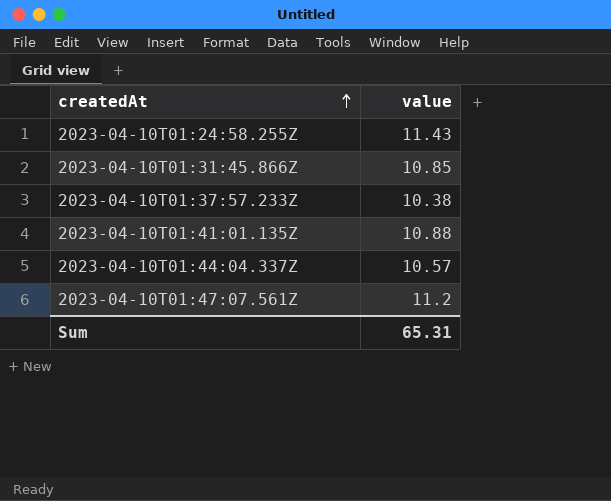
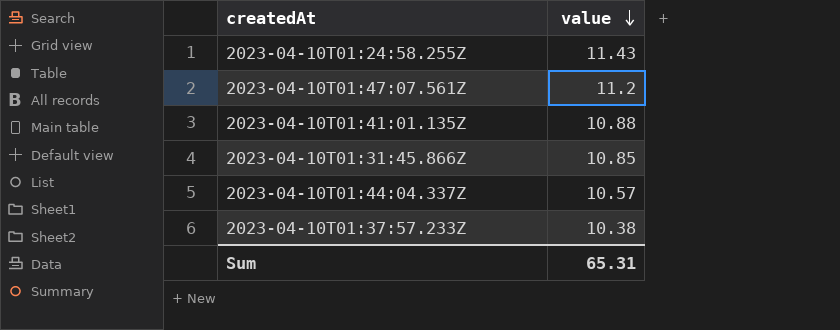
row order: createdAt ascending -> value descending

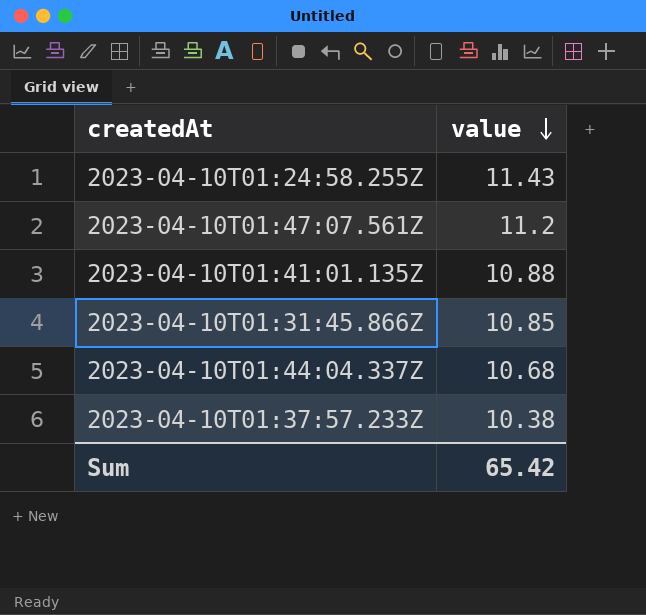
2023-04-10T01:44:04.337Z | value: 10.57 -> 10.68
Sum | value: 65.31 -> 65.42

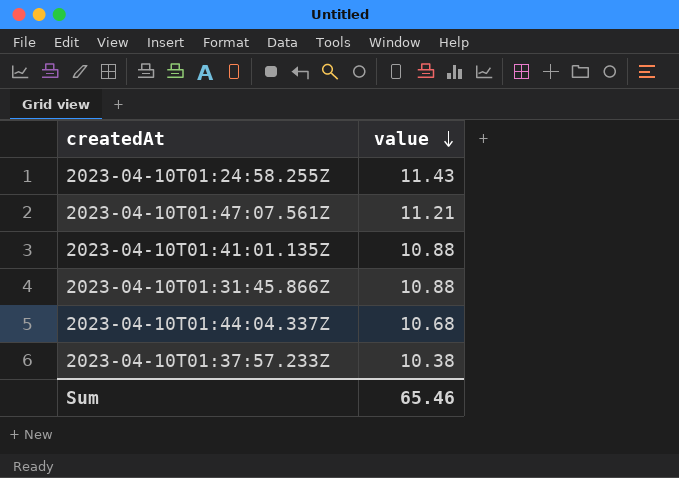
2023-04-10T01:47:07.561Z | value: 11.2 -> 11.21
2023-04-10T01:31:45.866Z | value: 10.85 -> 10.88
Sum | value: 65.42 -> 65.46

